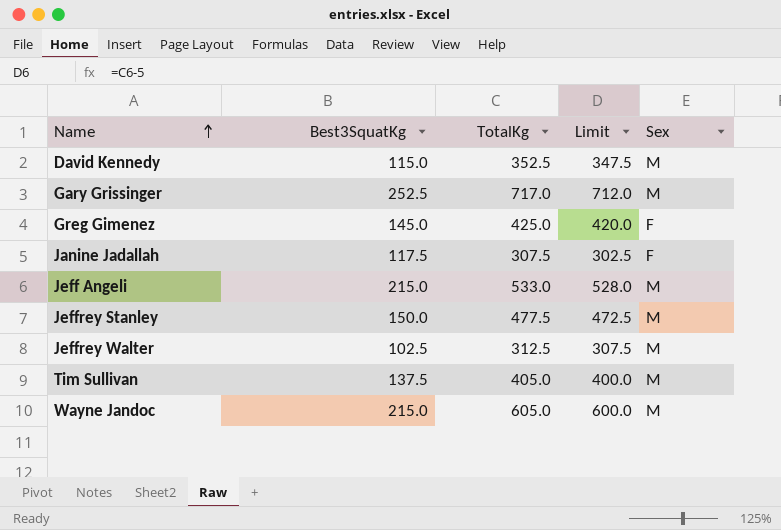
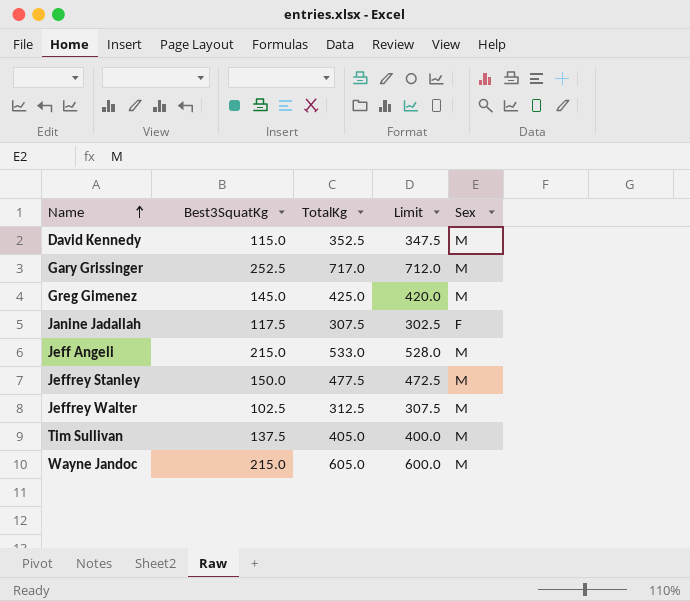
Greg Gimenez | Sex: F -> M

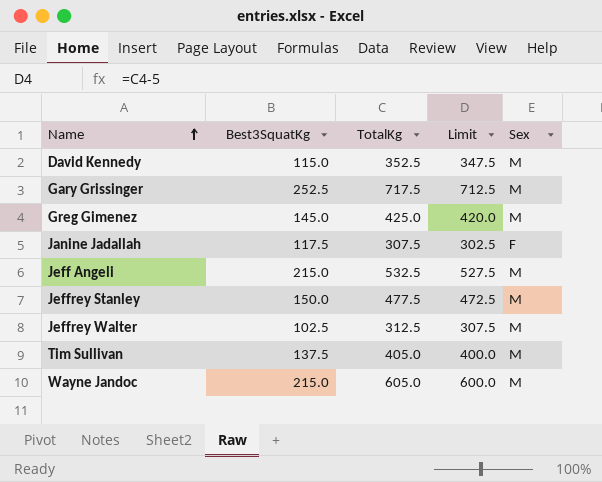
Gary Grissinger | TotalKg: 717.0 -> 717.5
Gary Grissinger | Limit: 712.0 -> 712.5
Jeff Angeli | TotalKg: 533.0 -> 532.5
Jeff Angeli | Limit: 528.0 -> 527.5

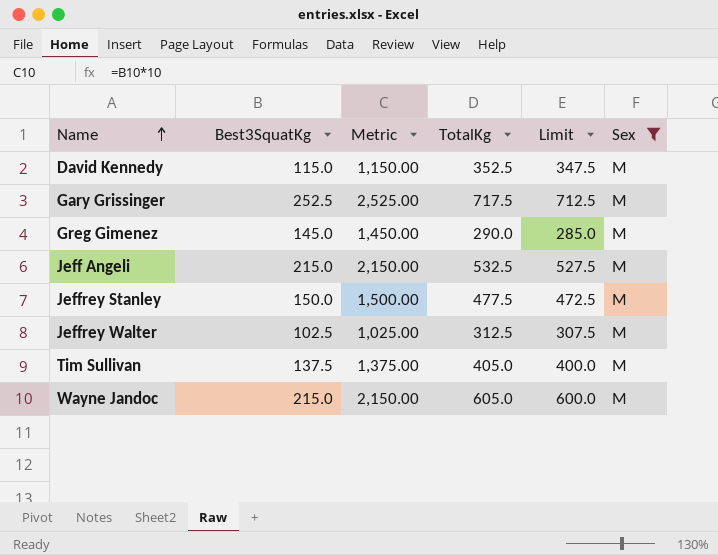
filter: none -> Sex = M
column Metric | formula: none -> [Best3SquatKg] * 10
Greg Gimenez | TotalKg: 425.0 -> 290.0
Greg Gimenez | Limit: 420.0 -> 285.0

